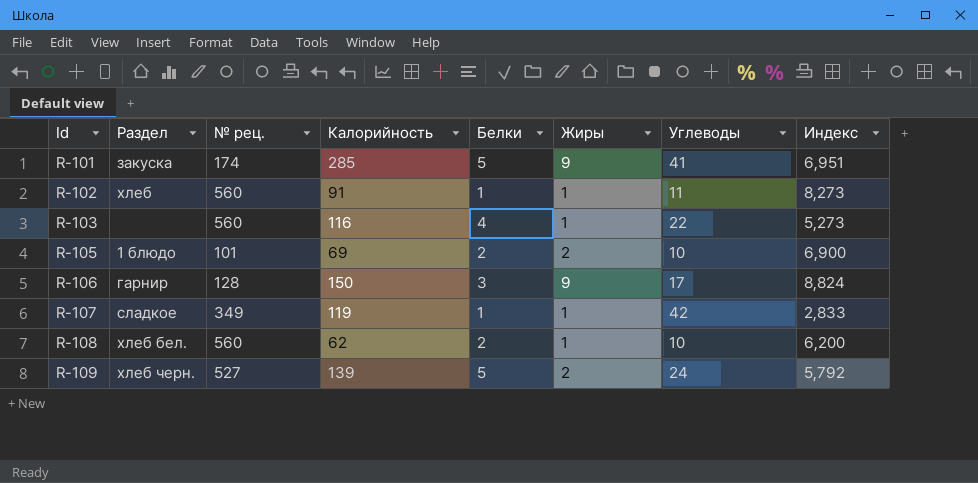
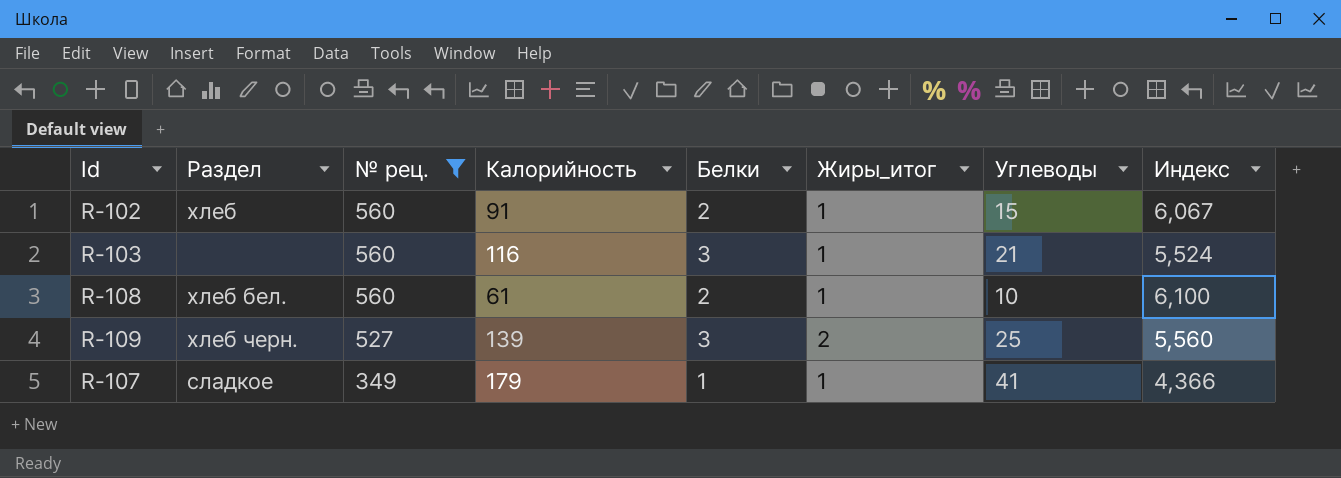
filter: none -> № рец. >= 349
row order: Id ascending -> № рец. descending
column name: Жиры -> Жиры_итог
R-102 | Белки: 1 -> 2
R-102 | Углеводы: 11 -> 15
R-102 | Индекс: 8,273 -> 6,067
R-103 | Белки: 4 -> 3
R-103 | Углеводы: 22 -> 21
R-103 | Индекс: 5,273 -> 5,524
R-108 | Калорийность: 62 -> 61
R-108 | Индекс: 6,200 -> 6,100
R-109 | Белки: 5 -> 3
R-109 | Углеводы: 24 -> 25
R-109 | Индекс: 5,792 -> 5,560
R-107 | Калорийность: 119 -> 179
R-107 | Углеводы: 42 -> 41
R-107 | Индекс: 2,833 -> 4,366

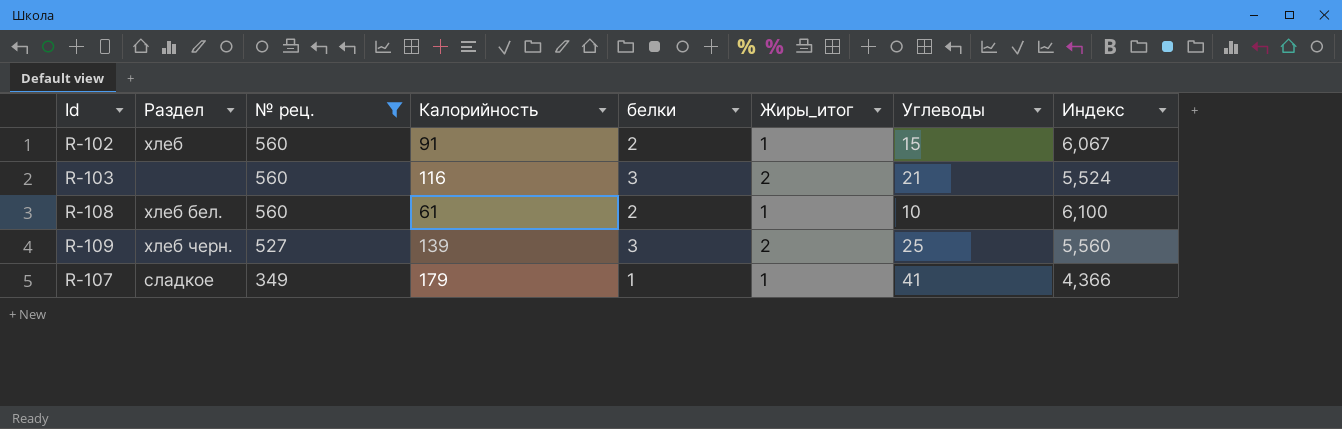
column name: Белки -> белки
R-103 | Жиры_итог: 1 -> 2

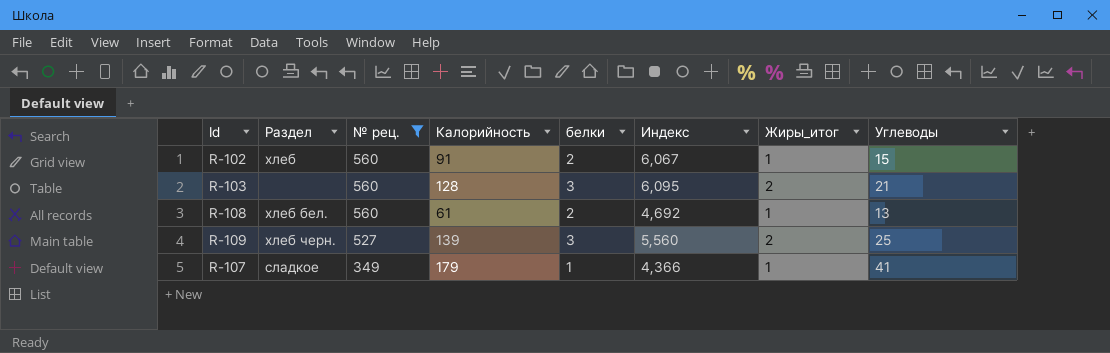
column Индекс | position: 8 -> 6
R-103 | Калорийность: 116 -> 128
R-103 | Индекс: 5,524 -> 6,095
R-108 | Индекс: 6,100 -> 4,692
R-108 | Углеводы: 10 -> 13

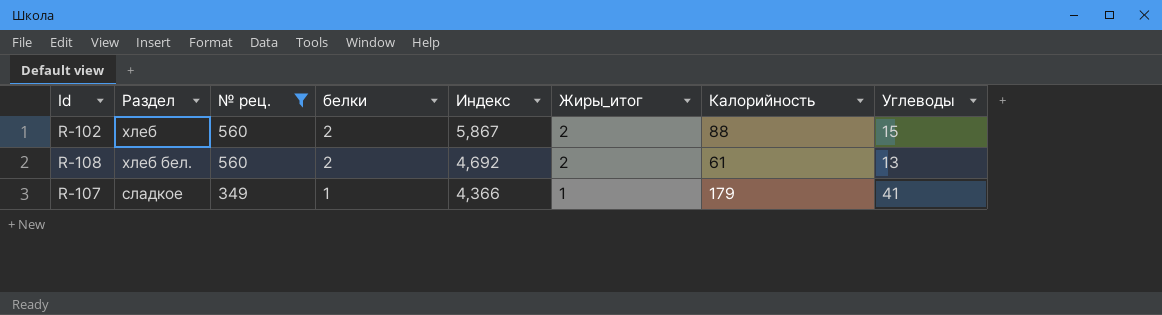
column Калорийность | position: 4 -> 7
row R-103: none | 560 | 128 | 3 | 6,095 | 2 | 21 -> none
row R-109: хлеб черн. | 527 | 139 | 3 | 5,560 | 2 | 25 -> none
R-102 | Индекс: 6,067 -> 5,867
R-102 | Жиры_итог: 1 -> 2
R-102 | Калорийность: 91 -> 88
R-108 | Жиры_итог: 1 -> 2

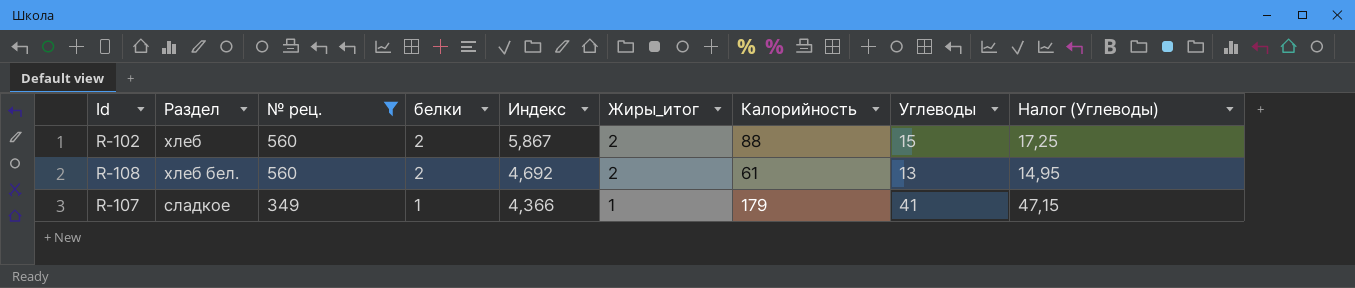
column Налог (Углеводы) | formula: none -> [Углеводы] * 1,15

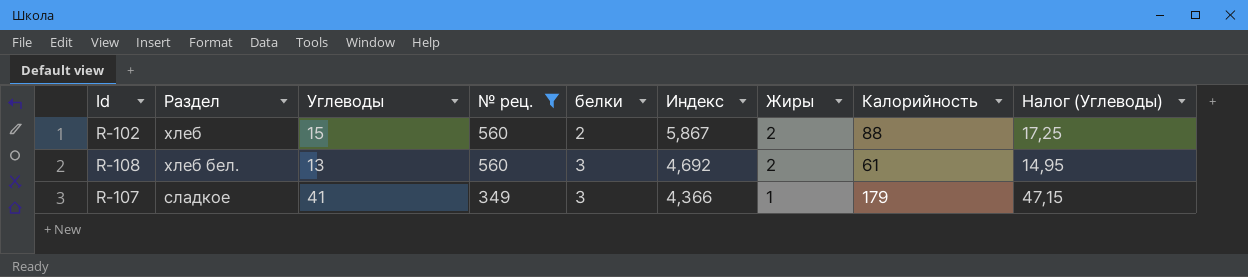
column Углеводы | position: 8 -> 3
column name: Жиры_итог -> Жиры
R-108 | белки: 2 -> 3
R-107 | белки: 1 -> 3

